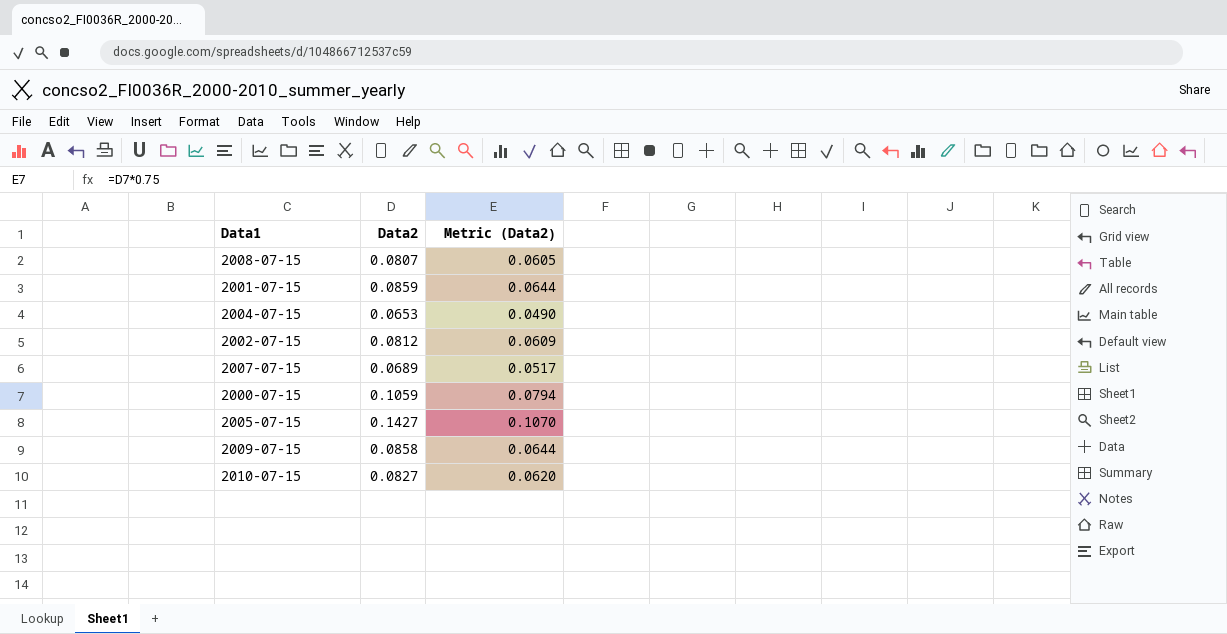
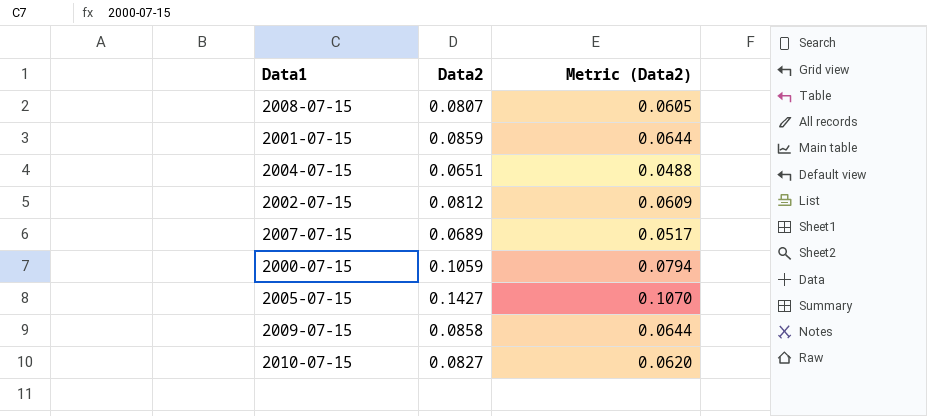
2004-07-15 | Data2: 0.0653 -> 0.0651
2004-07-15 | Metric (Data2): 0.0490 -> 0.0488

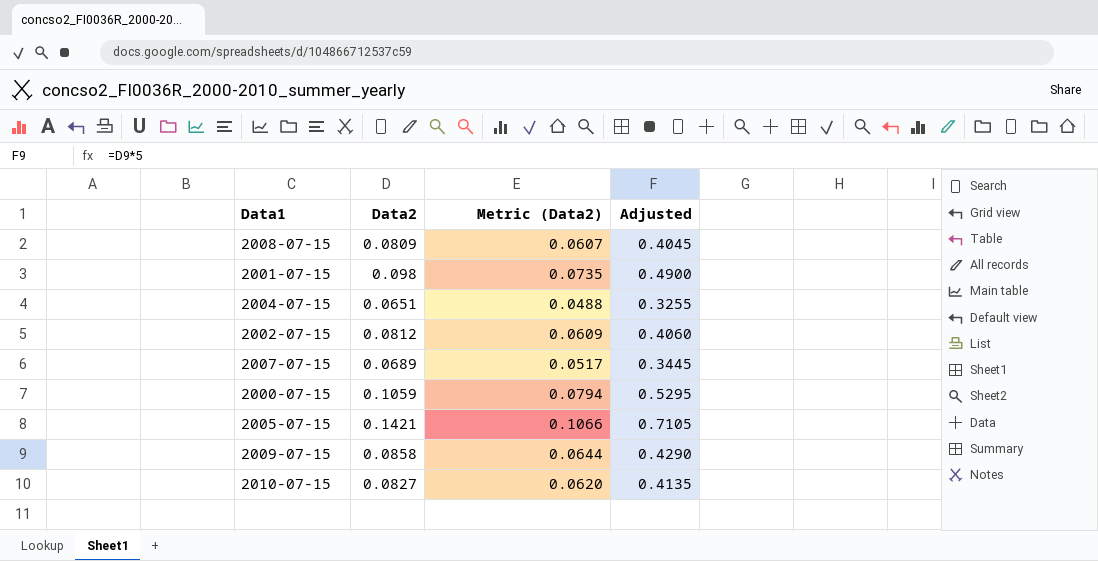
column Adjusted | formula: none -> [Data2] * 5
2008-07-15 | Data2: 0.0807 -> 0.0809
2008-07-15 | Metric (Data2): 0.0605 -> 0.0607
2001-07-15 | Data2: 0.0859 -> 0.098
2001-07-15 | Metric (Data2): 0.0644 -> 0.0735
2005-07-15 | Data2: 0.1427 -> 0.1421
2005-07-15 | Metric (Data2): 0.1070 -> 0.1066

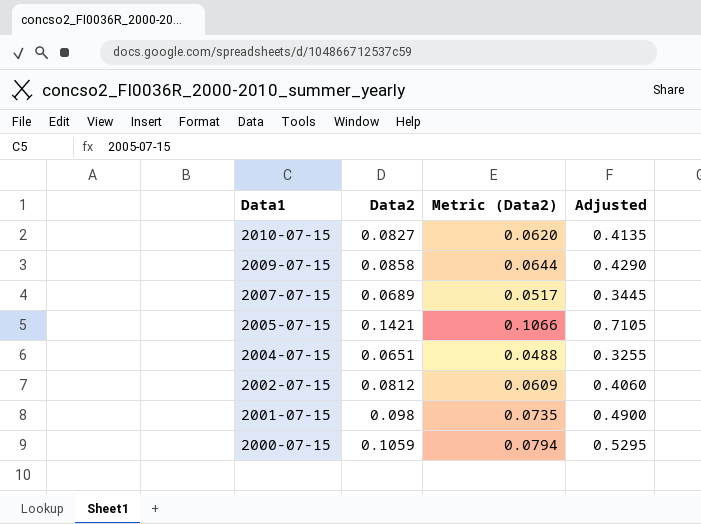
row order: none -> Data1 descending
row 2008-07-15: 0.0809 | 0.0607 | 0.4045 -> none

